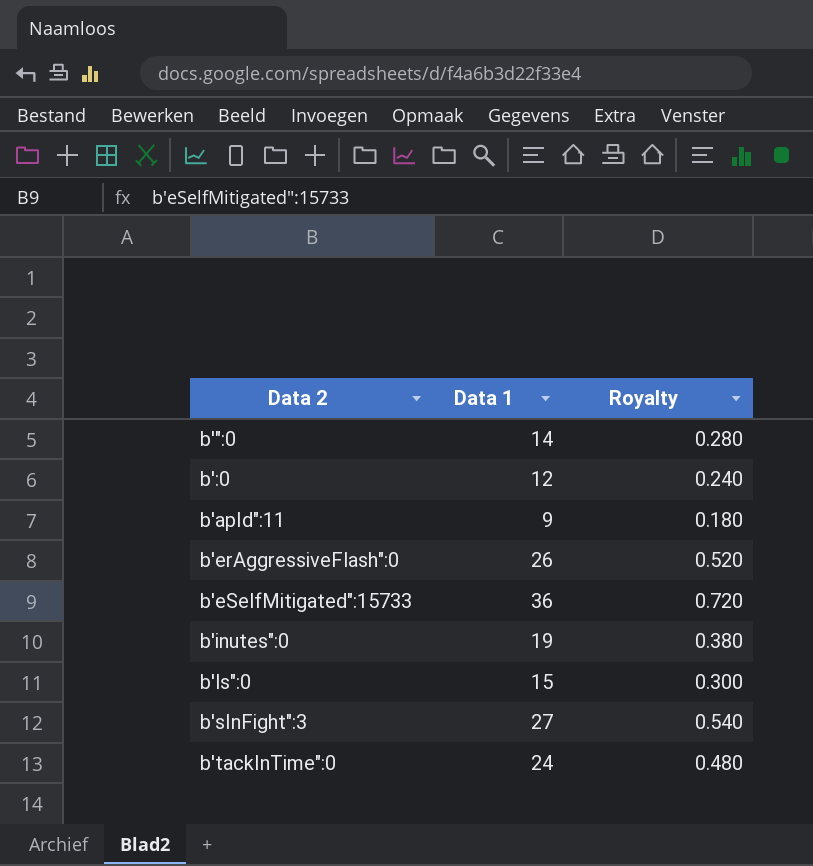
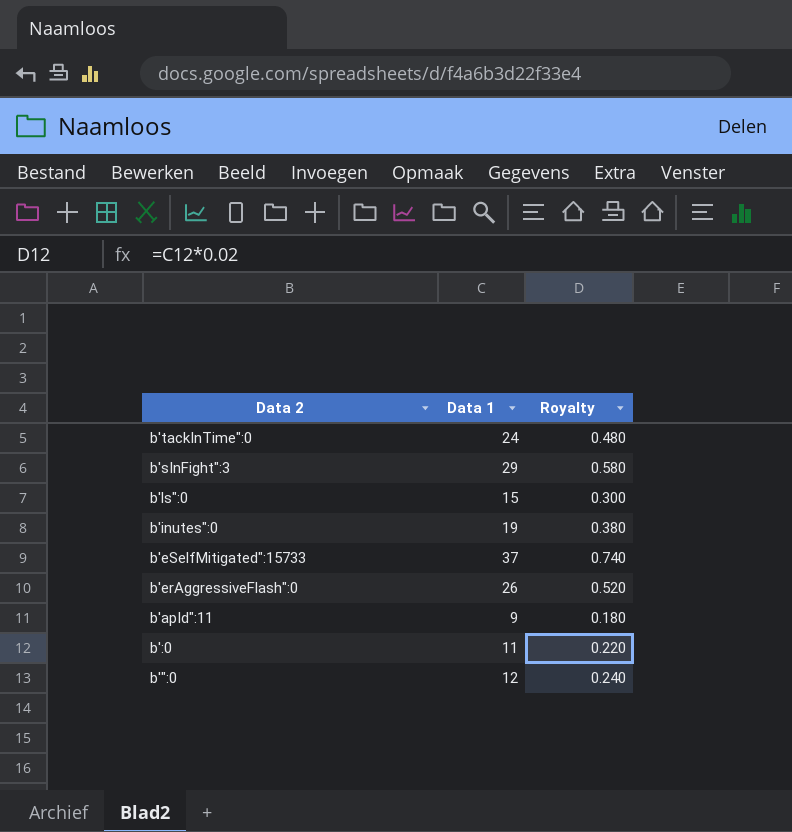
row order: Data 2 ascending -> Data 2 descending
b'sInFight":3 | Data 1: 27 -> 29
b'sInFight":3 | Royalty: 0.540 -> 0.580
b'eSelfMitigated":15733 | Data 1: 36 -> 37
b'eSelfMitigated":15733 | Royalty: 0.720 -> 0.740
b':0 | Data 1: 12 -> 11
b':0 | Royalty: 0.240 -> 0.220
b'":0 | Data 1: 14 -> 12
b'":0 | Royalty: 0.280 -> 0.240

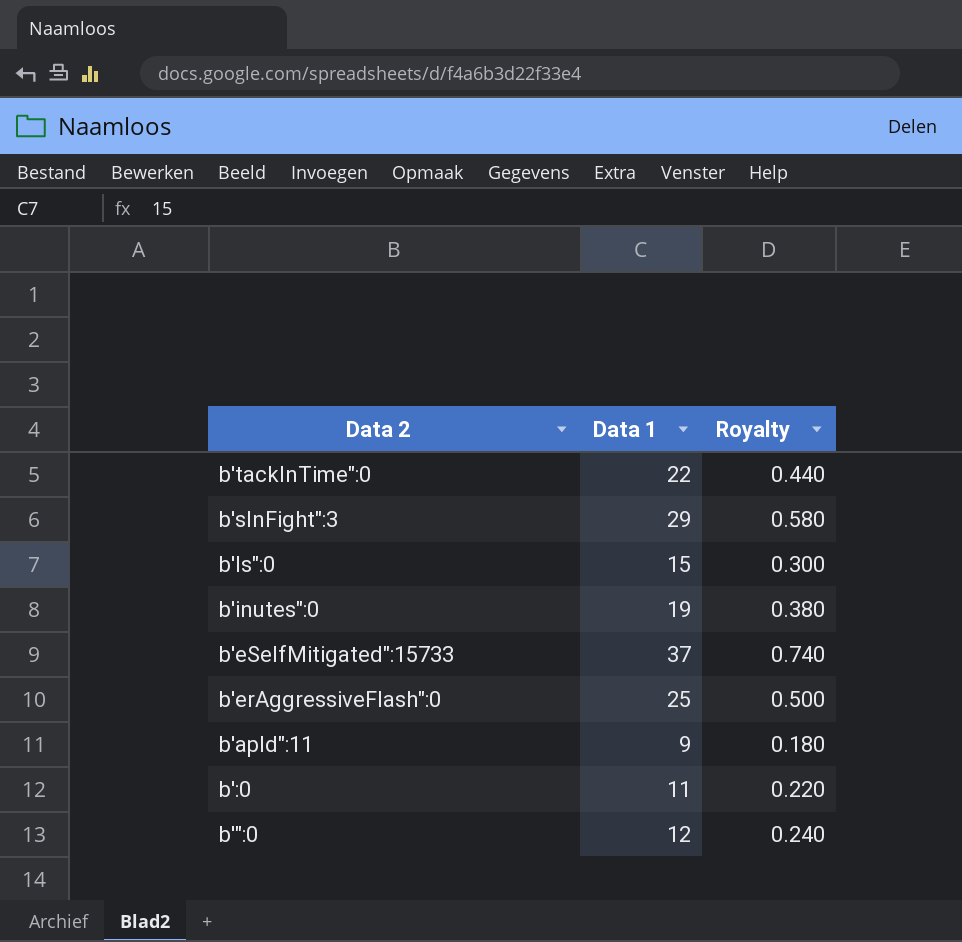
b'tackInTime":0 | Data 1: 24 -> 22
b'tackInTime":0 | Royalty: 0.480 -> 0.440
b'erAggressiveFlash":0 | Data 1: 26 -> 25
b'erAggressiveFlash":0 | Royalty: 0.520 -> 0.500

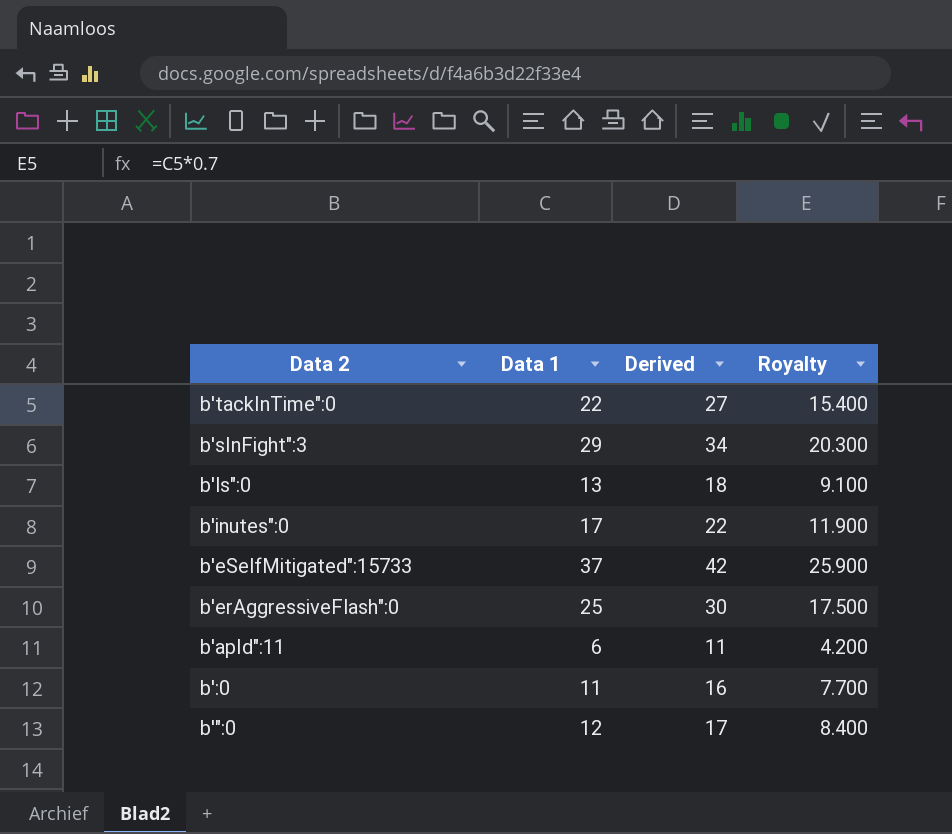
column Derived | formula: none -> [Data 1] + 5
column Royalty | formula: [Data 1] * 0.02 -> [Data 1] * 0.7
b'ls":0 | Data 1: 15 -> 13
b'inutes":0 | Data 1: 19 -> 17
b'apId":11 | Data 1: 9 -> 6

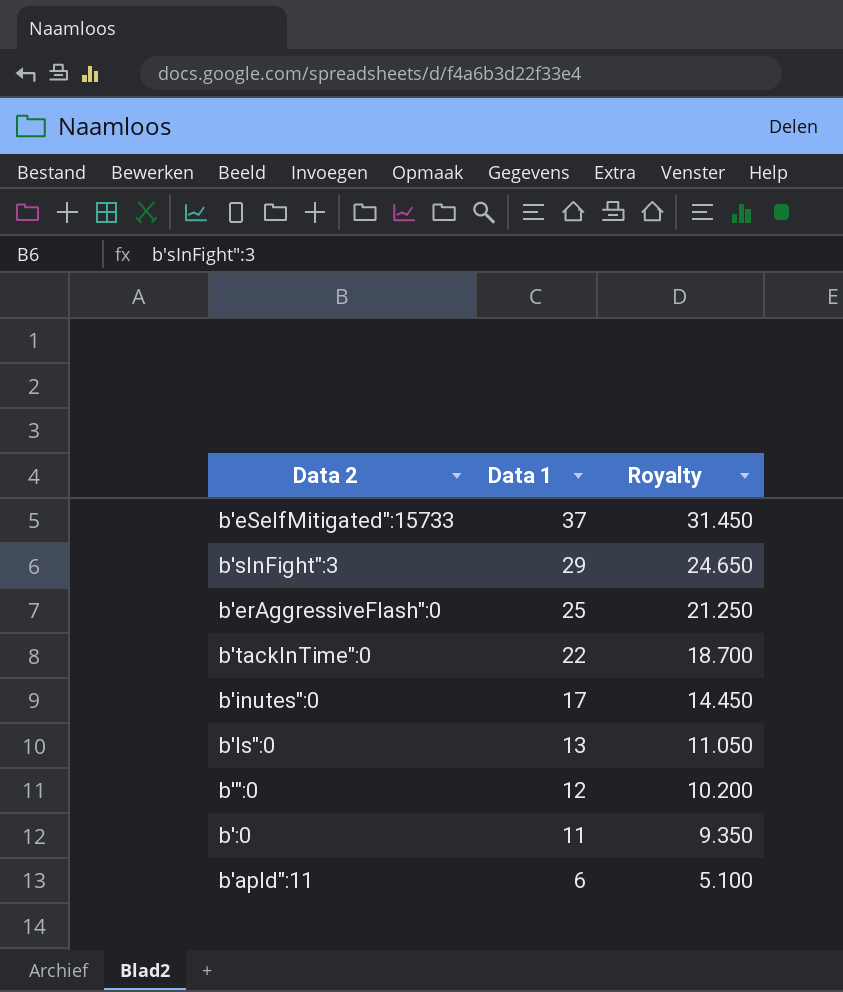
row order: Data 2 descending -> Data 1 descending
column Derived | formula: [Data 1] + 5 -> none
column Royalty | formula: [Data 1] * 0.7 -> [Data 1] * 0.85

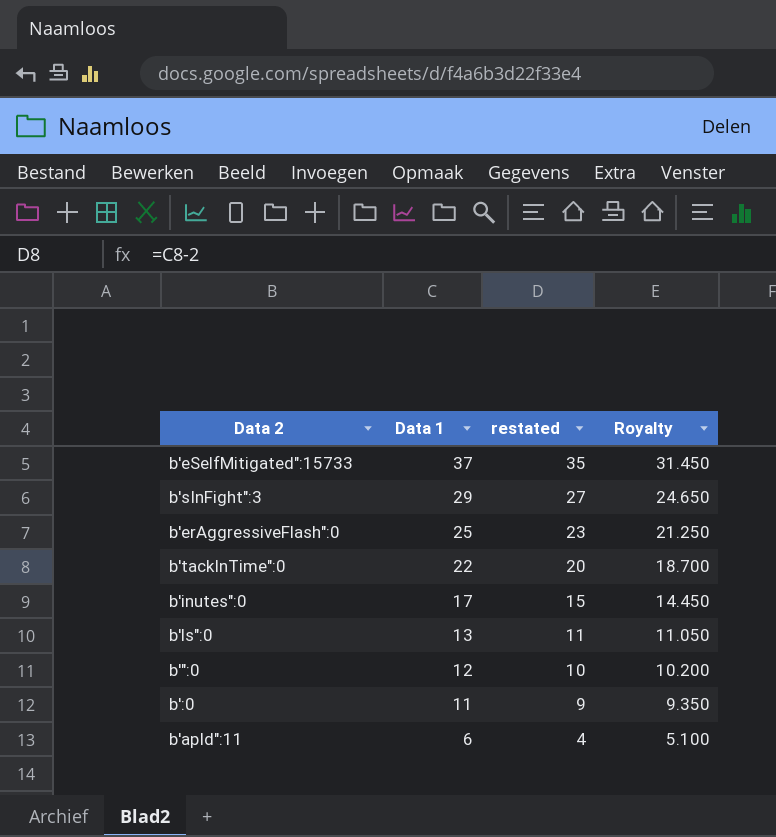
column restated | formula: none -> [Data 1] - 2

